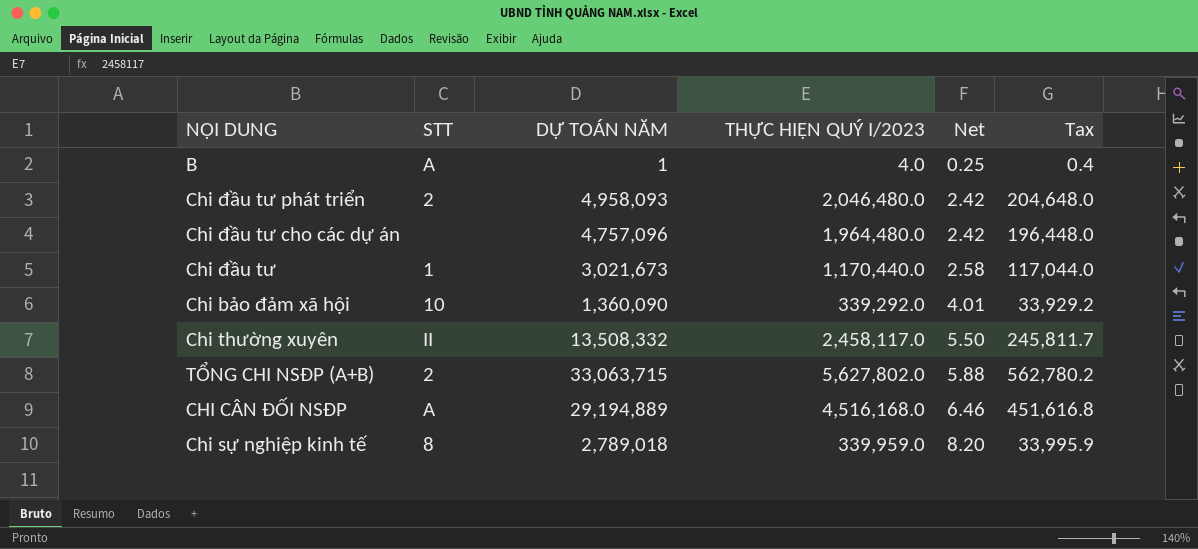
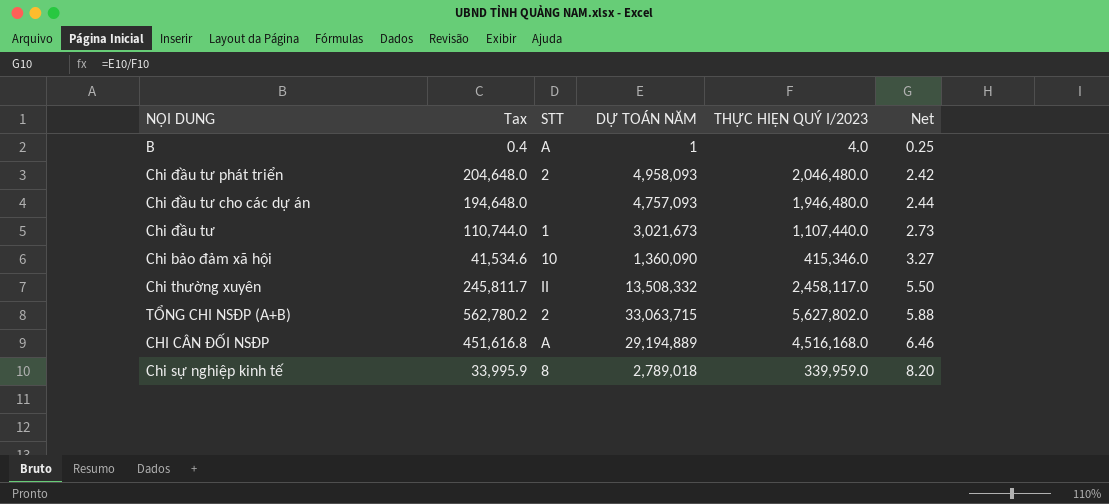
column Tax | position: 6 -> 2
Chi đầu tư cho các dự án | Tax: 196,448.0 -> 194,648.0
Chi đầu tư cho các dự án | DỰ TOÁN NĂM: 4,757,096 -> 4,757,093
Chi đầu tư cho các dự án | THỰC HIỆN QUÝ I/2023: 1,964,480.0 -> 1,946,480.0
Chi đầu tư cho các dự án | Net: 2.42 -> 2.44
Chi đầu tư | Tax: 117,044.0 -> 110,744.0
Chi đầu tư | THỰC HIỆN QUÝ I/2023: 1,170,440.0 -> 1,107,440.0
Chi đầu tư | Net: 2.58 -> 2.73
Chi bảo đảm xã hội | Tax: 33,929.2 -> 41,534.6
Chi bảo đảm xã hội | THỰC HIỆN QUÝ I/2023: 339,292.0 -> 415,346.0
Chi bảo đảm xã hội | Net: 4.01 -> 3.27

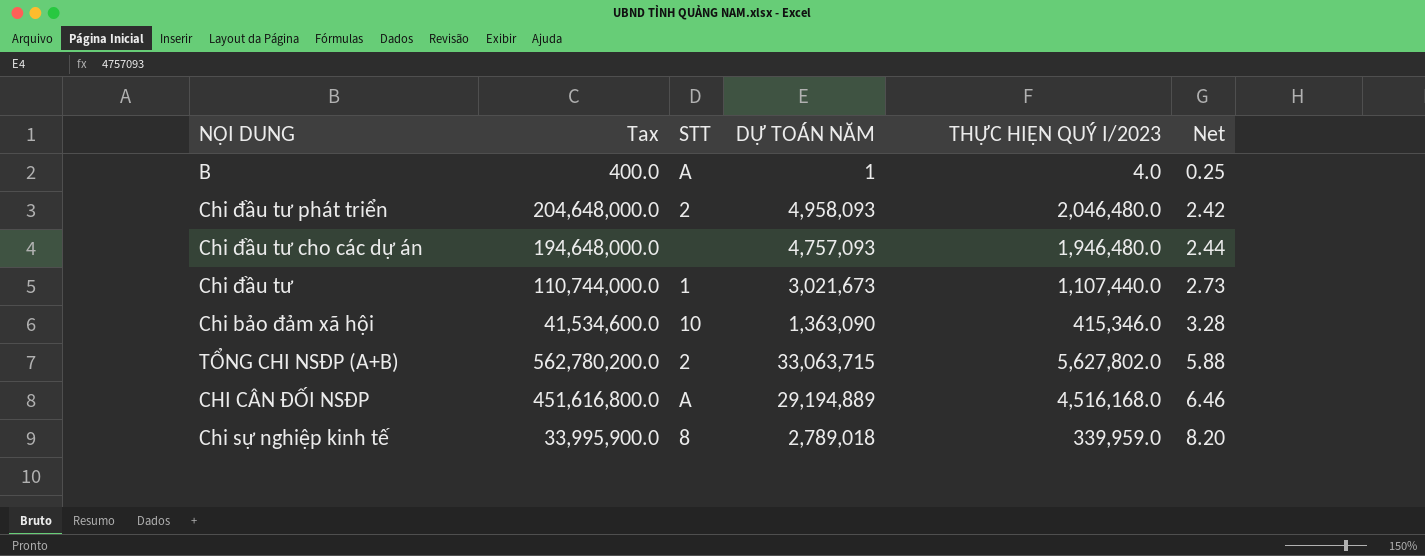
column Tax | formula: [THỰC HIỆN QUÝ I/2023] * 0.1 -> [THỰC HIỆN QUÝ I/2023] * 100
row Chi thường xuyên: 245,811.7 | II | 13,508,332 | 2,458,117.0 | 5.50 -> none
Chi bảo đảm xã hội | DỰ TOÁN NĂM: 1,360,090 -> 1,363,090
Chi bảo đảm xã hội | Net: 3.27 -> 3.28

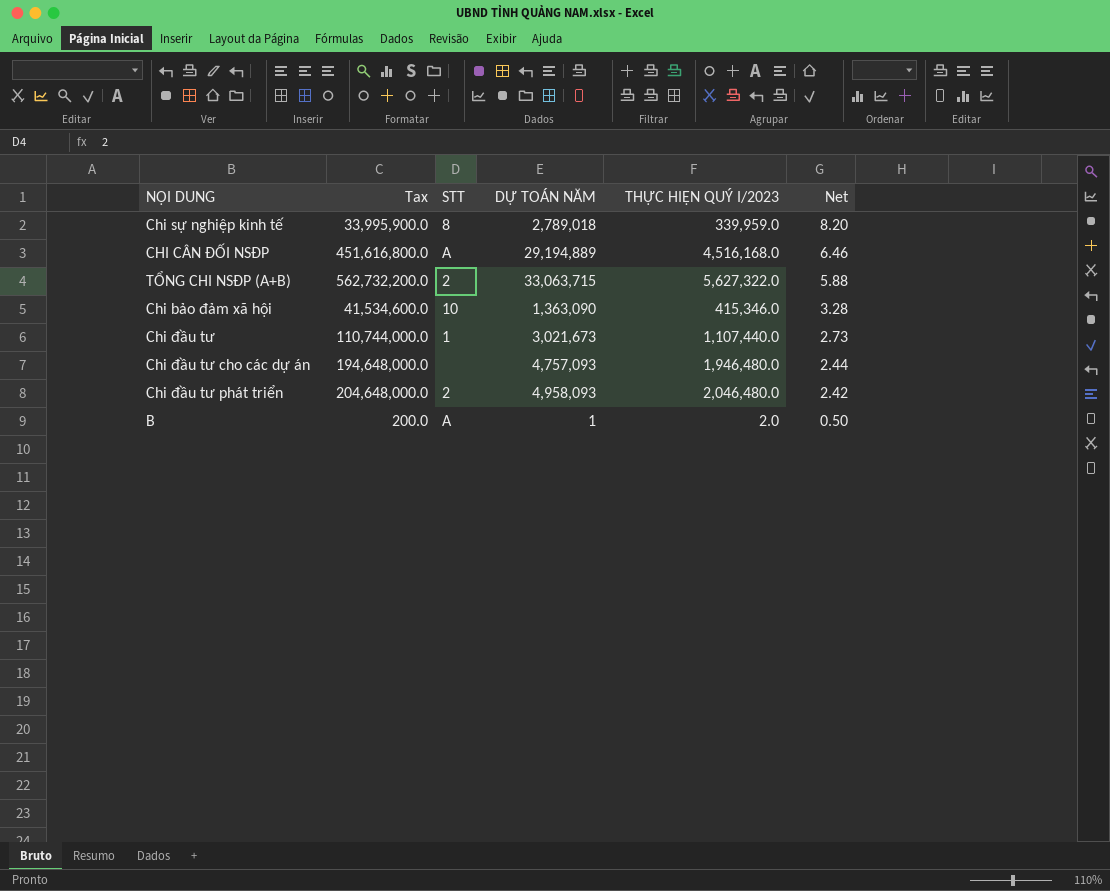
row order: Net ascending -> Net descending
TỔNG CHI NSĐP (A+B) | Tax: 562,780,200.0 -> 562,732,200.0
TỔNG CHI NSĐP (A+B) | THỰC HIỆN QUÝ I/2023: 5,627,802.0 -> 5,627,322.0
B | Tax: 400.0 -> 200.0
B | THỰC HIỆN QUÝ I/2023: 4.0 -> 2.0
B | Net: 0.25 -> 0.50

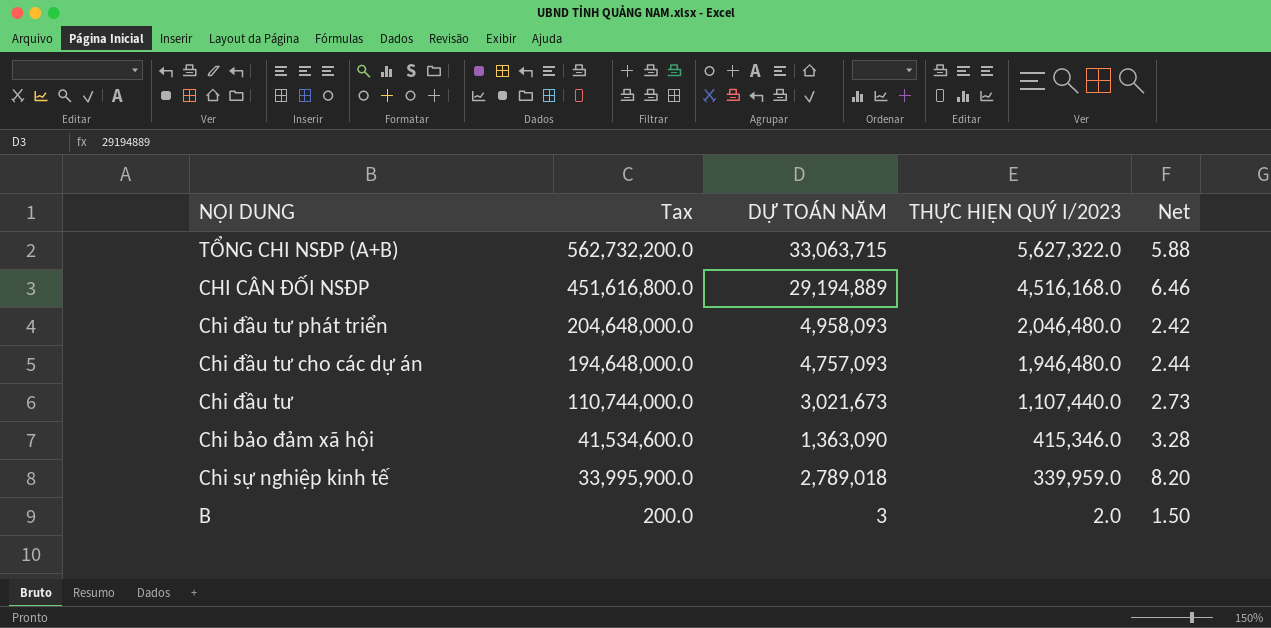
row order: Net descending -> Tax descending
column STT | position: 3 -> none
B | DỰ TOÁN NĂM: 1 -> 3
B | Net: 0.50 -> 1.50

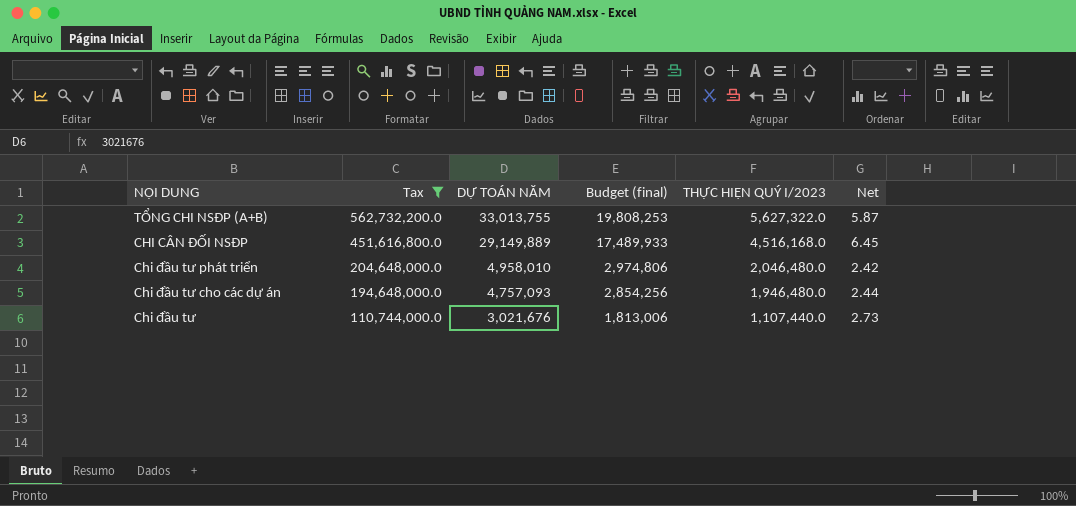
filter: none -> Tax >= 110,744,000.0
column Budget (final) | formula: none -> [DỰ TOÁN NĂM] * 0.6
TỔNG CHI NSĐP (A+B) | DỰ TOÁN NĂM: 33,063,715 -> 33,013,755
TỔNG CHI NSĐP (A+B) | Net: 5.88 -> 5.87
CHI CÂN ĐỐI NSĐP | DỰ TOÁN NĂM: 29,194,889 -> 29,149,889
CHI CÂN ĐỐI NSĐP | Net: 6.46 -> 6.45
Chi đầu tư phát triển | DỰ TOÁN NĂM: 4,958,093 -> 4,958,010
Chi đầu tư | DỰ TOÁN NĂM: 3,021,673 -> 3,021,676

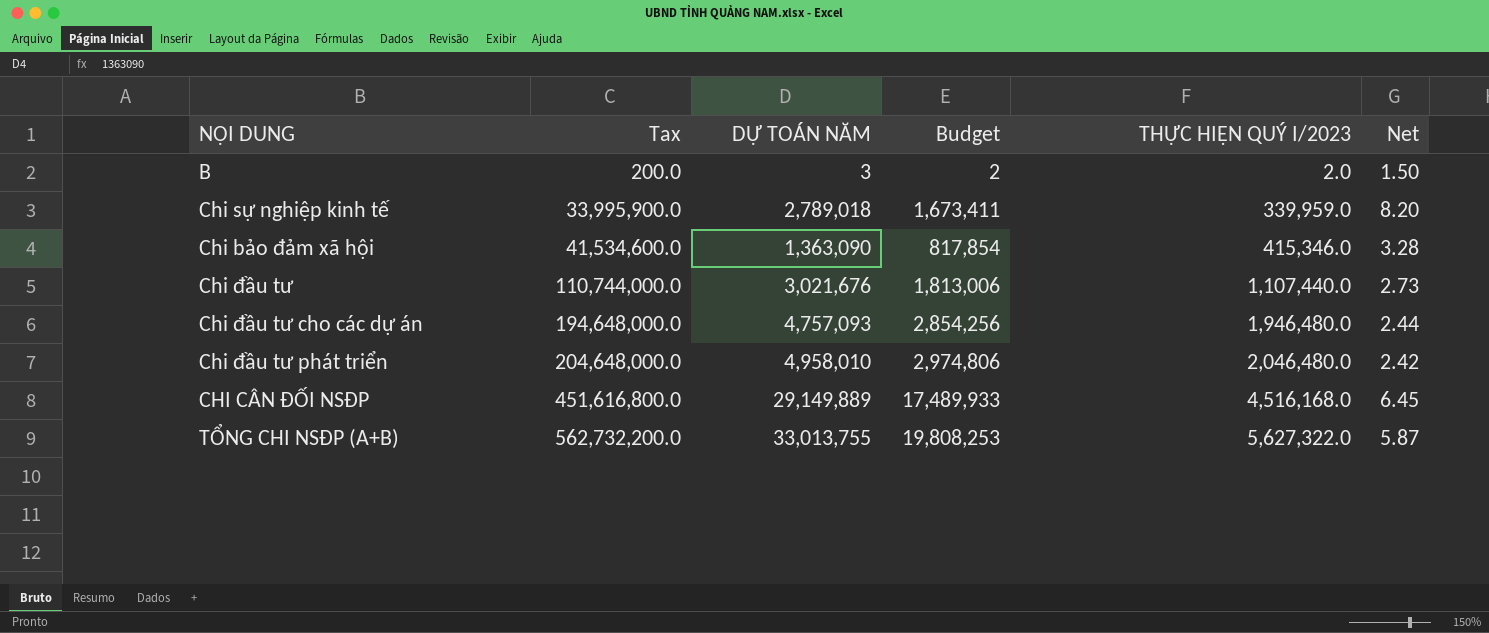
filter: Tax >= 110,744,000.0 -> none
row order: Tax descending -> Tax ascending
column name: Budget (final) -> Budget

